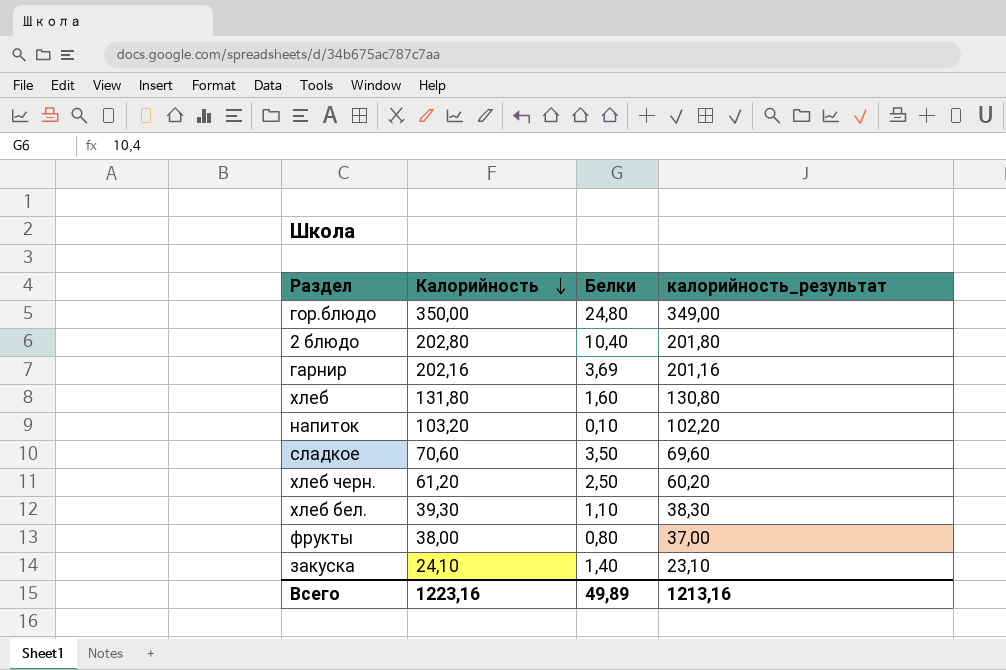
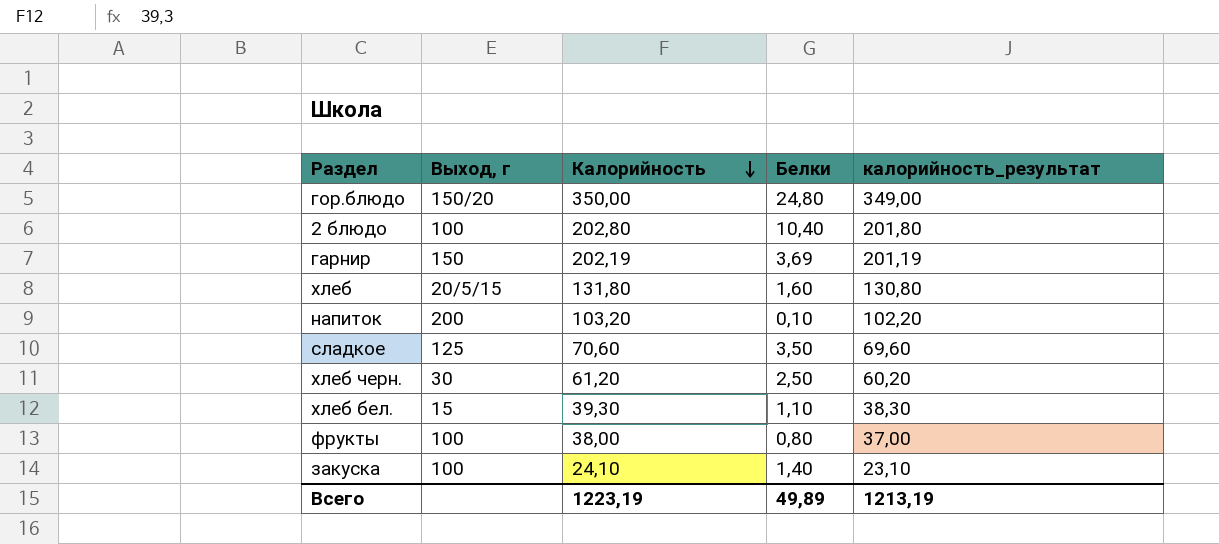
column Выход, г | position: none -> 2
гарнир | Калорийность: 202,16 -> 202,19
гарнир | калорийность_результат: 201,16 -> 201,19
Всего | Калорийность: 1223,16 -> 1223,19
Всего | калорийность_результат: 1213,16 -> 1213,19

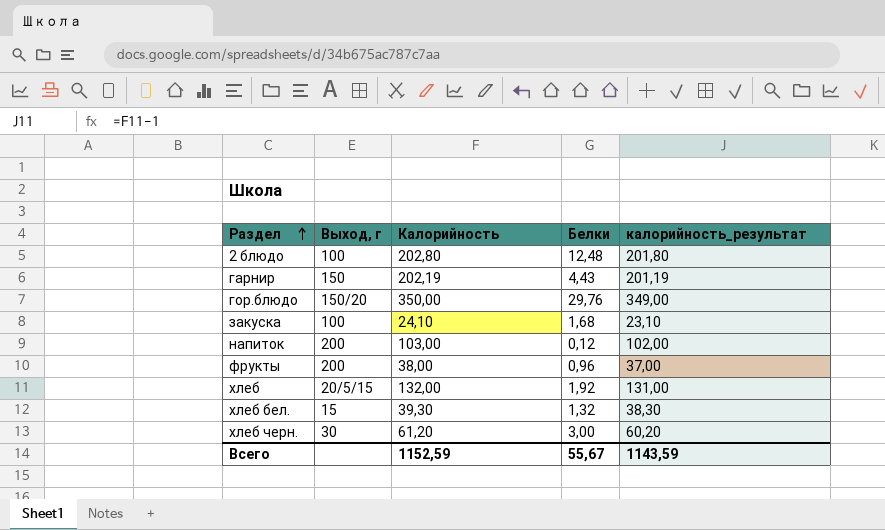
row order: Калорийность descending -> Раздел ascending
row сладкое: 125 | 70,60 | 3,50 | 69,60 -> none
2 блюдо | Белки: 10,40 -> 12,48
гарнир | Белки: 3,69 -> 4,43
гор.блюдо | Белки: 24,80 -> 29,76
закуска | Белки: 1,40 -> 1,68
напиток | Калорийность: 103,20 -> 103,00
напиток | Белки: 0,10 -> 0,12
напиток | калорийность_результат: 102,20 -> 102,00
фрукты | Выход, г: 100 -> 200
фрукты | Белки: 0,80 -> 0,96
хлеб | Калорийность: 131,80 -> 132,00
хлеб | Белки: 1,60 -> 1,92
хлеб | калорийность_результат: 130,80 -> 131,00
хлеб бел. | Белки: 1,10 -> 1,32
хлеб черн. | Белки: 2,50 -> 3,00
Всего | Калорийность: 1223,19 -> 1152,59
Всего | Белки: 49,89 -> 55,67
Всего | калорийность_результат: 1213,19 -> 1143,59

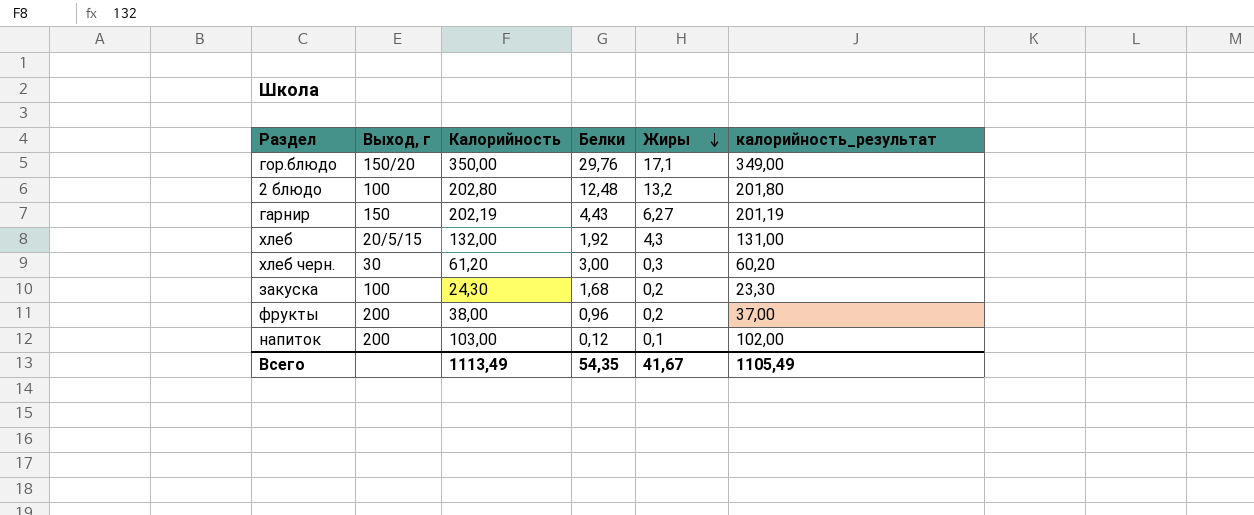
row order: Раздел ascending -> Жиры descending
column Жиры | position: none -> 5
row хлеб бел.: 15 | 39,30 | 1,32 | 38,30 -> none
закуска | Калорийность: 24,10 -> 24,30
закуска | калорийность_результат: 23,10 -> 23,30
Всего | Калорийность: 1152,59 -> 1113,49
Всего | Белки: 55,67 -> 54,35
Всего | калорийность_результат: 1143,59 -> 1105,49

